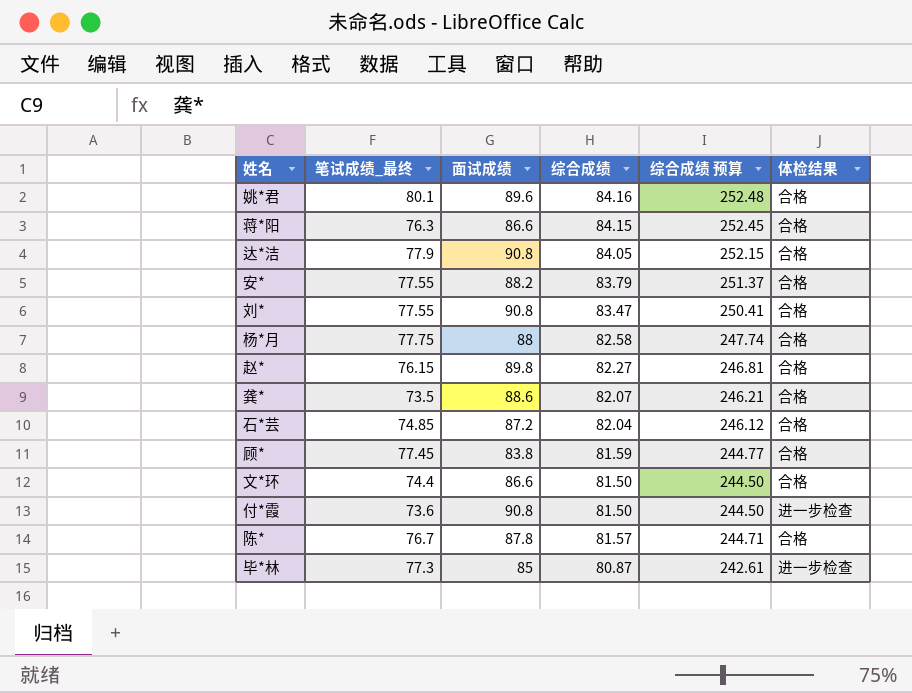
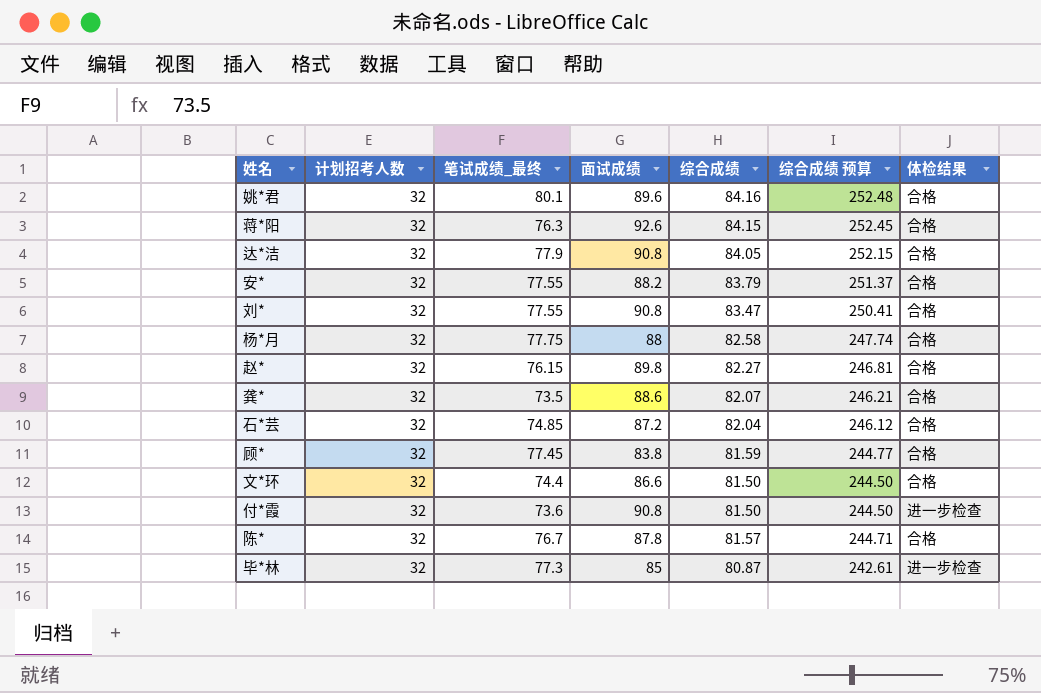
column 计划招考人数 | position: none -> 2
蒋*阳 | 面试成绩: 86.6 -> 92.6

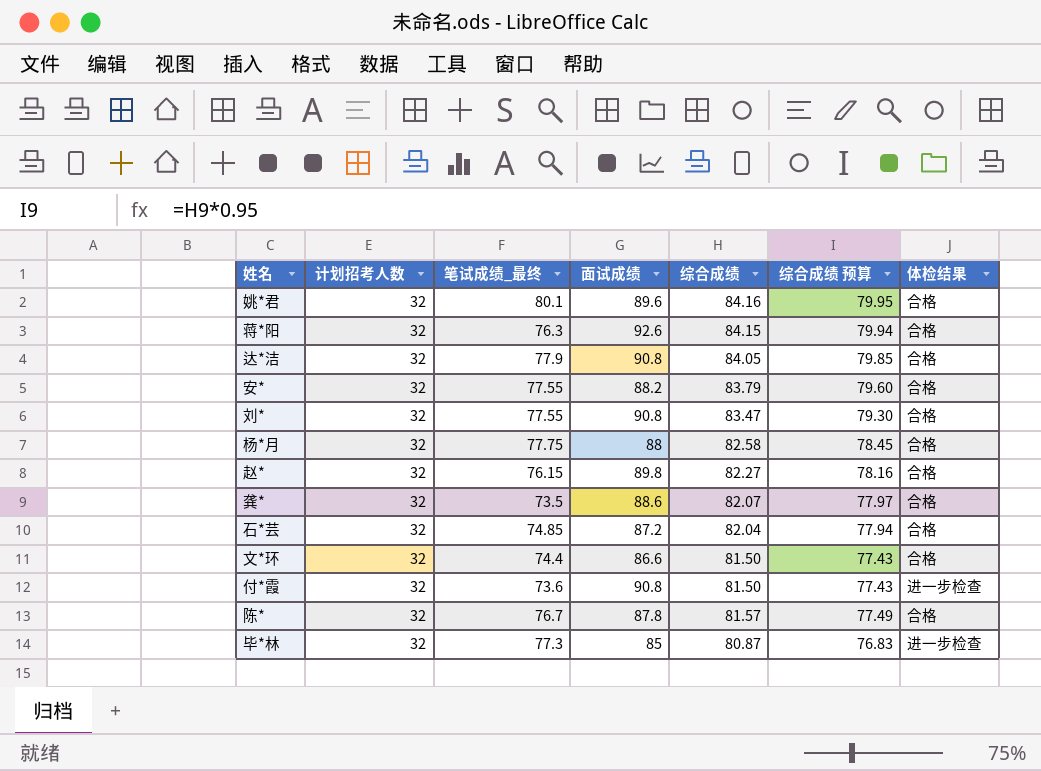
column 综合成绩 预算 | formula: [综合成绩] * 3 -> [综合成绩] * 0.95
row 顾*: 32 | 77.45 | 83.8 | 81.59 | 244.77 | 合格 -> none

